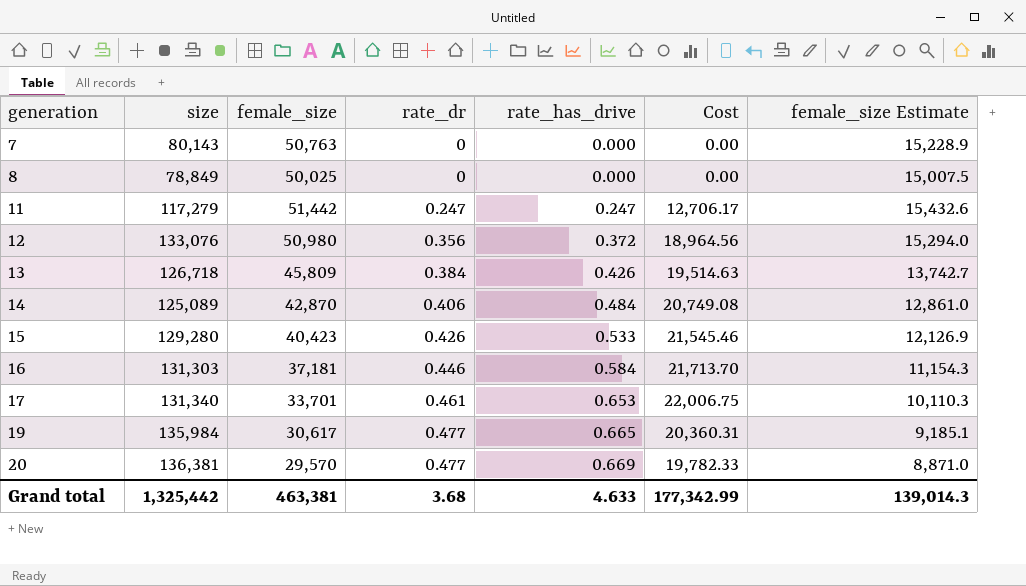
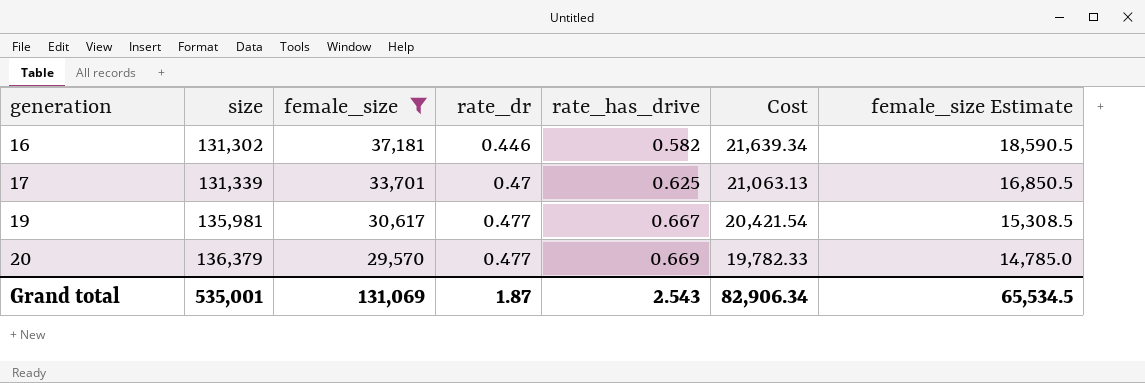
filter: none -> female_size <= 37,181
column female_size Estimate | formula: [female_size] * 0.3 -> [female_size] * 0.5
16 | size: 131,303 -> 131,302
16 | rate_has_drive: 0.584 -> 0.582
16 | Cost: 21,713.70 -> 21,639.34
17 | size: 131,340 -> 131,339
17 | rate_dr: 0.461 -> 0.47
17 | rate_has_drive: 0.653 -> 0.625
17 | Cost: 22,006.75 -> 21,063.13
19 | size: 135,984 -> 135,981
19 | rate_has_drive: 0.665 -> 0.667
19 | Cost: 20,360.31 -> 20,421.54
20 | size: 136,381 -> 136,379
Grand total | size: 1,325,442 -> 535,001
Grand total | female_size: 463,381 -> 131,069
Grand total | rate_dr: 3.68 -> 1.87
Grand total | rate_has_drive: 4.633 -> 2.543
Grand total | Cost: 177,342.99 -> 82,906.34
Grand total | female_size Estimate: 139,014.3 -> 65,534.5

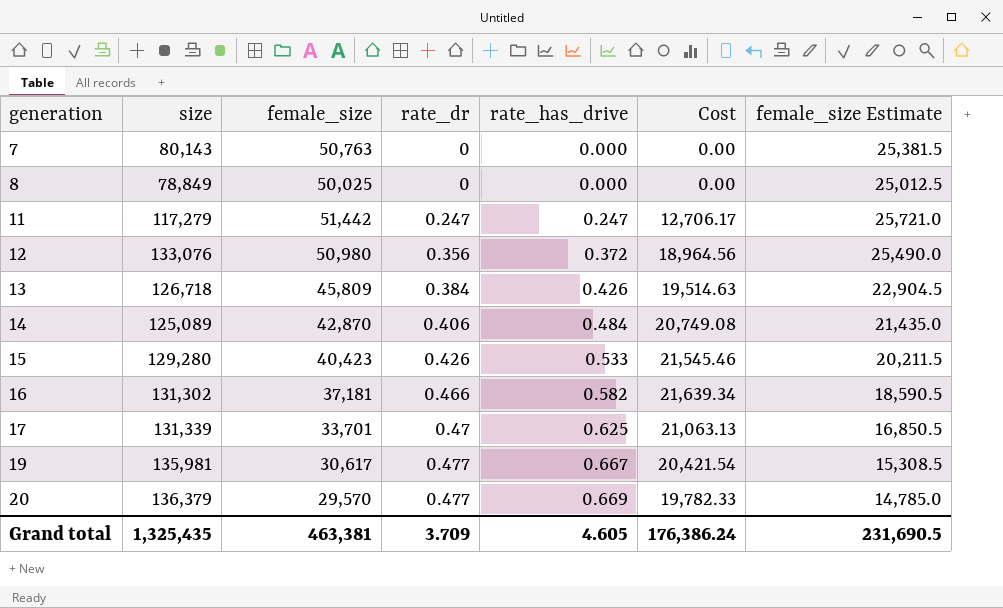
filter: female_size <= 37,181 -> none
16 | rate_dr: 0.446 -> 0.466
Grand total | size: 535,001 -> 1,325,435
Grand total | female_size: 131,069 -> 463,381
Grand total | rate_dr: 1.87 -> 3.709
Grand total | rate_has_drive: 2.543 -> 4.605
Grand total | Cost: 82,906.34 -> 176,386.24
Grand total | female_size Estimate: 65,534.5 -> 231,690.5

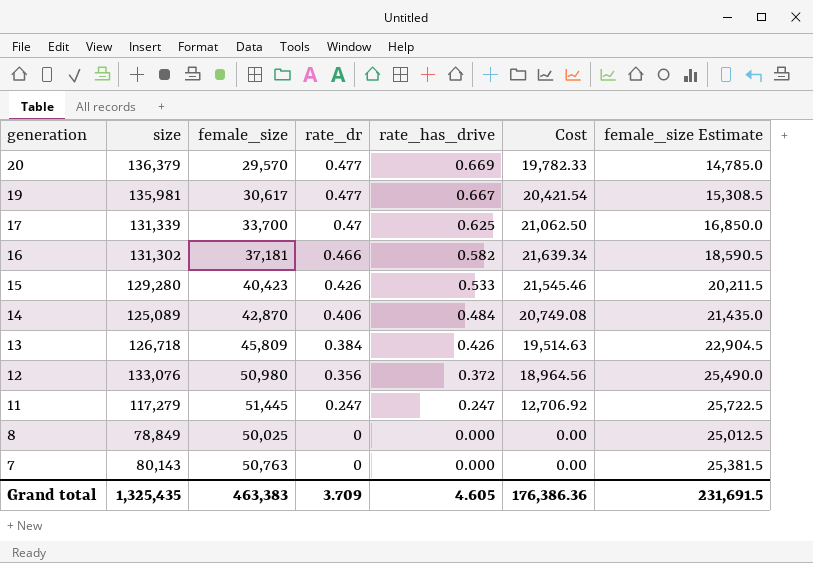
row order: generation ascending -> generation descending
17 | female_size: 33,701 -> 33,700
17 | Cost: 21,063.13 -> 21,062.50
17 | female_size Estimate: 16,850.5 -> 16,850.0
11 | female_size: 51,442 -> 51,445
11 | Cost: 12,706.17 -> 12,706.92
11 | female_size Estimate: 25,721.0 -> 25,722.5
Grand total | female_size: 463,381 -> 463,383
Grand total | Cost: 176,386.24 -> 176,386.36
Grand total | female_size Estimate: 231,690.5 -> 231,691.5

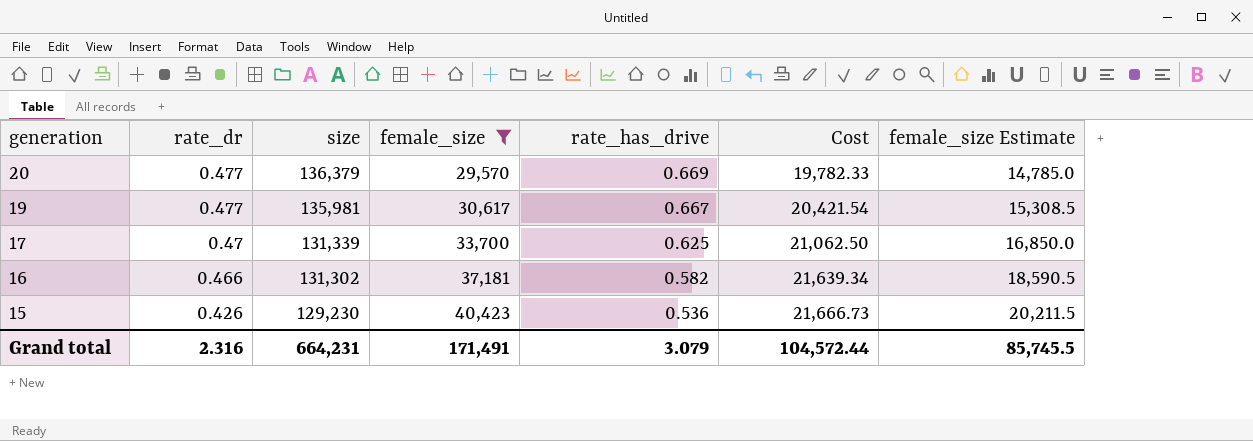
filter: none -> female_size <= 40,423
column rate_dr | position: 4 -> 2
15 | size: 129,280 -> 129,230
15 | rate_has_drive: 0.533 -> 0.536
15 | Cost: 21,545.46 -> 21,666.73
Grand total | rate_dr: 3.709 -> 2.316
Grand total | size: 1,325,435 -> 664,231
Grand total | female_size: 463,383 -> 171,491
Grand total | rate_has_drive: 4.605 -> 3.079
Grand total | Cost: 176,386.36 -> 104,572.44
Grand total | female_size Estimate: 231,691.5 -> 85,745.5

